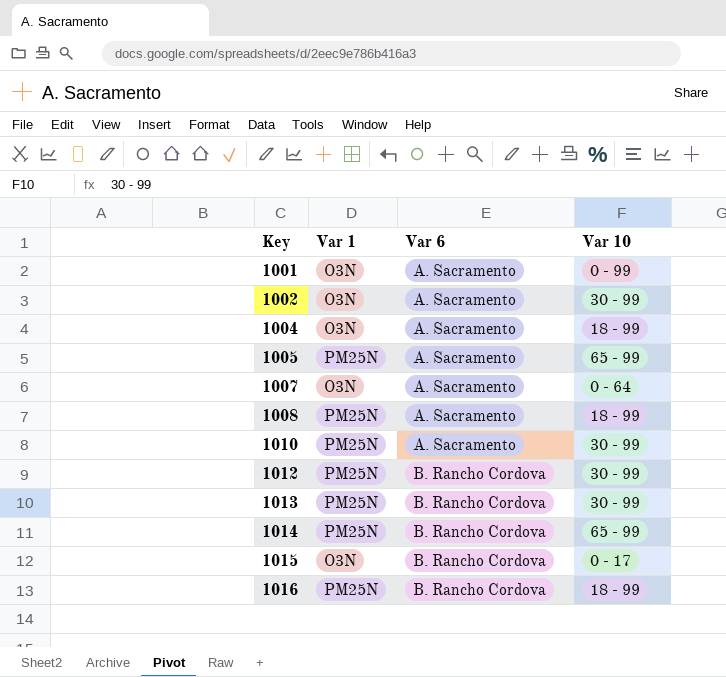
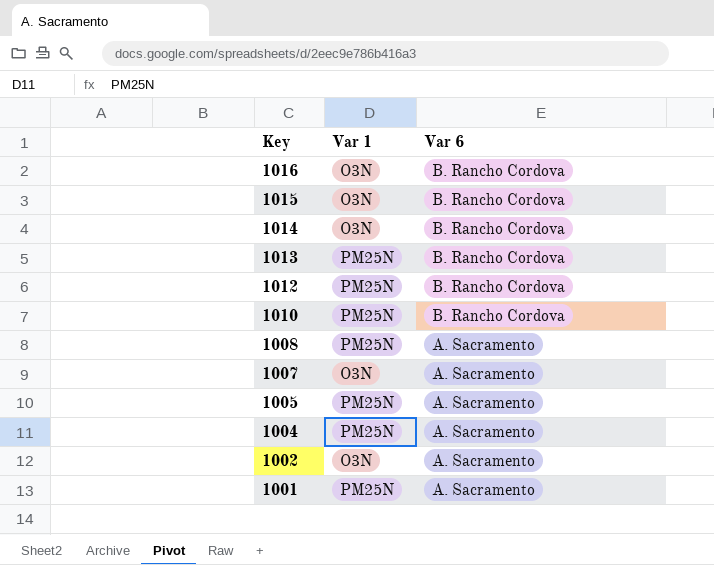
row order: Key ascending -> Key descending
column Var 10 | position: 4 -> none
1016 | Var 1: PM25N -> O3N
1014 | Var 1: PM25N -> O3N
1010 | Var 6: A. Sacramento -> B. Rancho Cordova
1004 | Var 1: O3N -> PM25N
1001 | Var 1: O3N -> PM25N

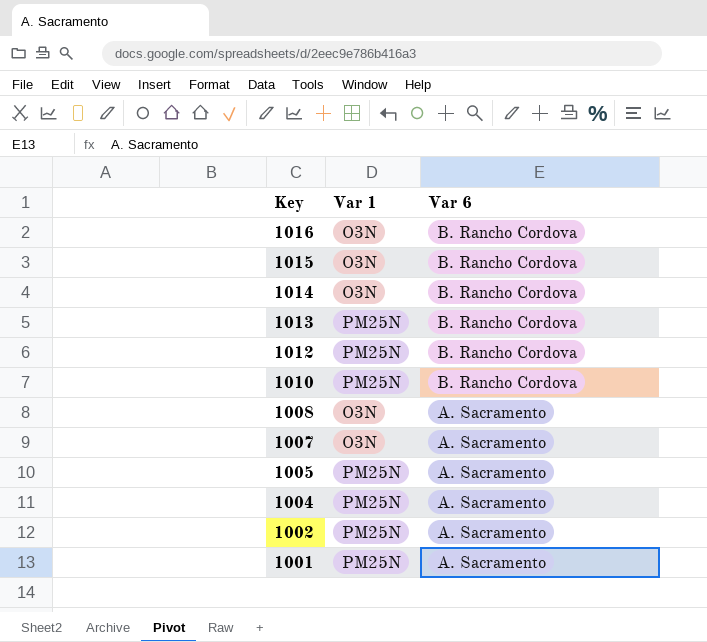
1008 | Var 1: PM25N -> O3N
1002 | Var 1: O3N -> PM25N

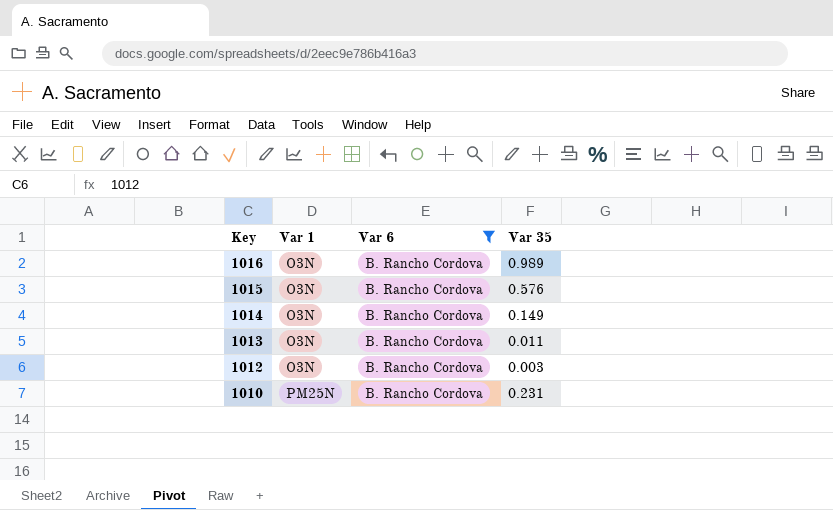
filter: none -> Var 6 = B. Rancho Cordova
column Var 35 | position: none -> 4
1013 | Var 1: PM25N -> O3N
1012 | Var 1: PM25N -> O3N

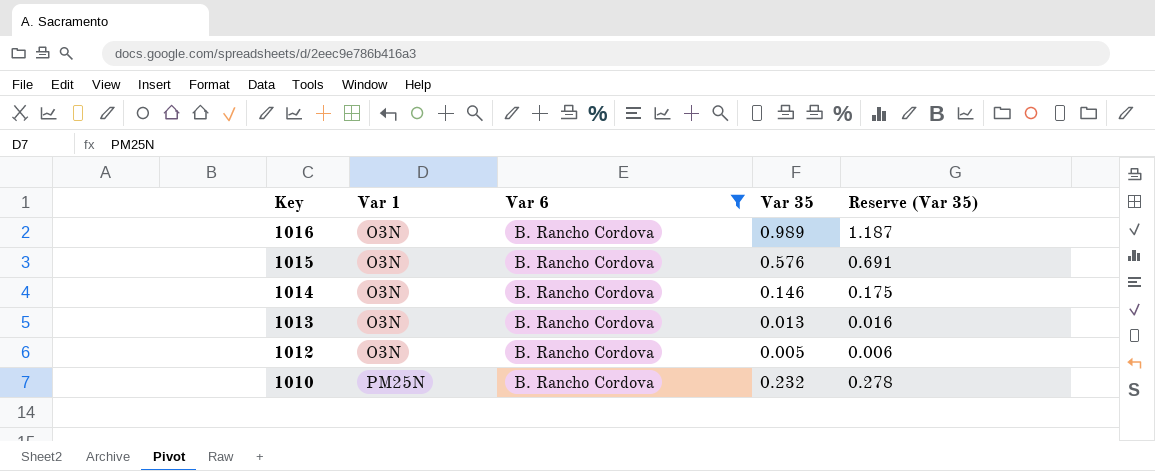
column Reserve (Var 35) | formula: none -> [Var 35] * 1.2
1014 | Var 35: 0.149 -> 0.146
1013 | Var 35: 0.011 -> 0.013
1012 | Var 35: 0.003 -> 0.005
1010 | Var 35: 0.231 -> 0.232

